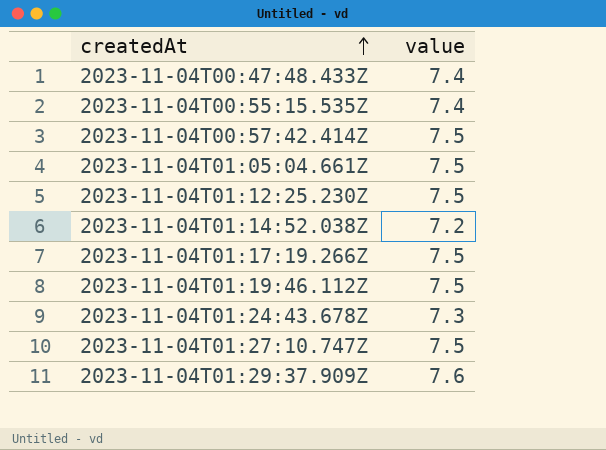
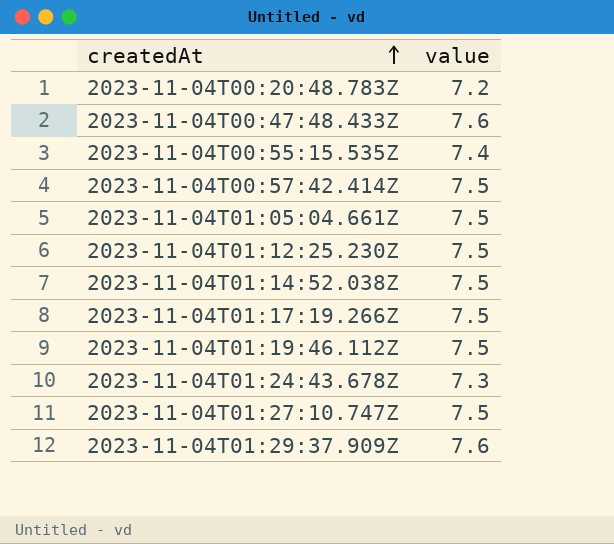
row 2023-11-04T00:20:48.783Z: none -> 7.2
2023-11-04T00:47:48.433Z | value: 7.4 -> 7.6
2023-11-04T01:14:52.038Z | value: 7.2 -> 7.5

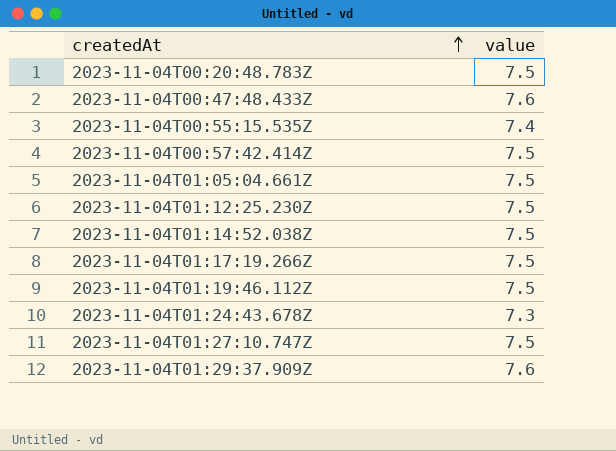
2023-11-04T00:20:48.783Z | value: 7.2 -> 7.5

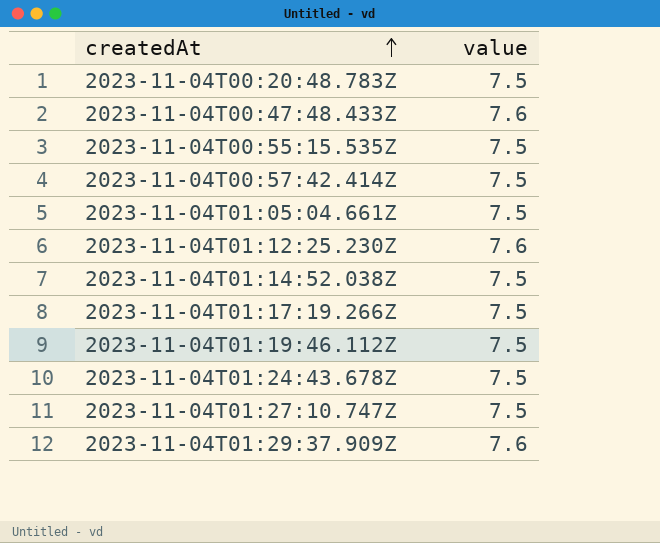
2023-11-04T00:55:15.535Z | value: 7.4 -> 7.5
2023-11-04T01:12:25.230Z | value: 7.5 -> 7.6
2023-11-04T01:24:43.678Z | value: 7.3 -> 7.5

